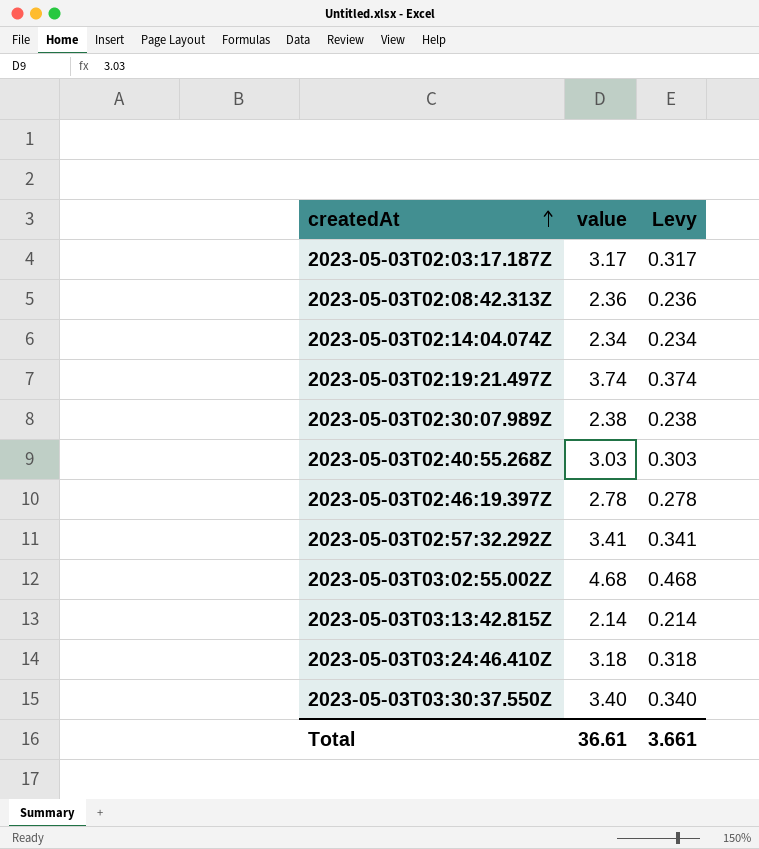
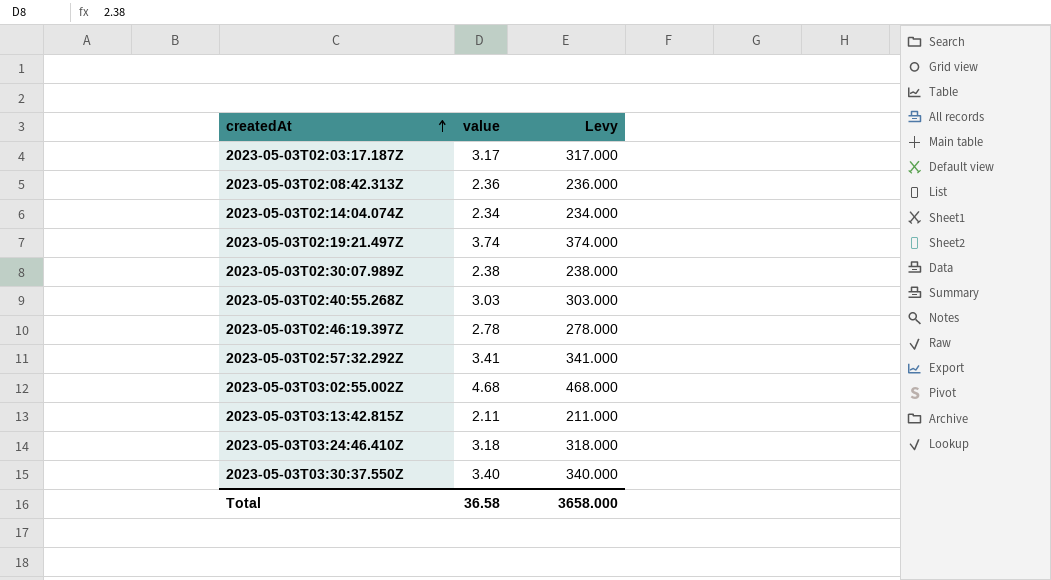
column Levy | formula: [value] * 0.1 -> [value] * 100
2023-05-03T03:13:42.815Z | value: 2.14 -> 2.11
Total | value: 36.61 -> 36.58
Total | Levy: 3.661 -> 3658.000

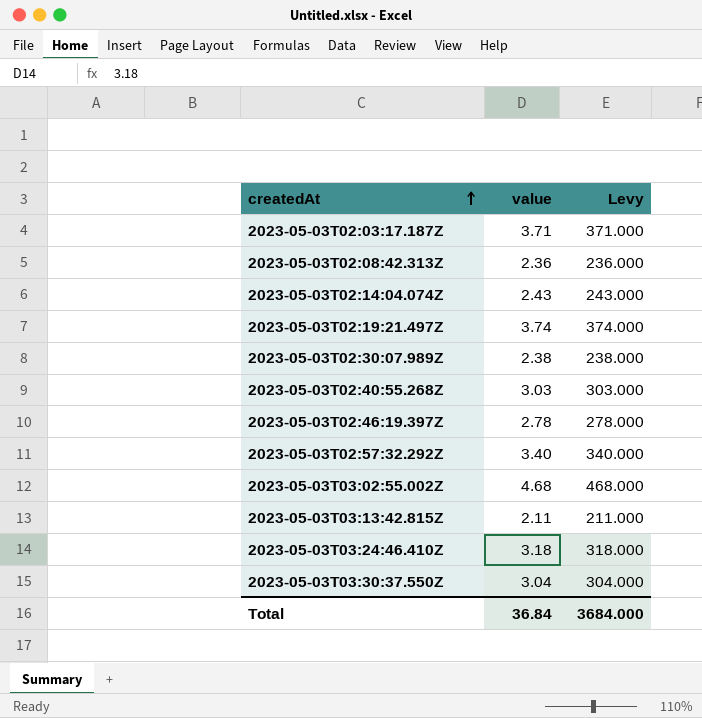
2023-05-03T02:03:17.187Z | value: 3.17 -> 3.71
2023-05-03T02:03:17.187Z | Levy: 317.000 -> 371.000
2023-05-03T02:14:04.074Z | value: 2.34 -> 2.43
2023-05-03T02:14:04.074Z | Levy: 234.000 -> 243.000
2023-05-03T02:57:32.292Z | value: 3.41 -> 3.40
2023-05-03T02:57:32.292Z | Levy: 341.000 -> 340.000
2023-05-03T03:30:37.550Z | value: 3.40 -> 3.04
2023-05-03T03:30:37.550Z | Levy: 340.000 -> 304.000
Total | value: 36.58 -> 36.84
Total | Levy: 3658.000 -> 3684.000

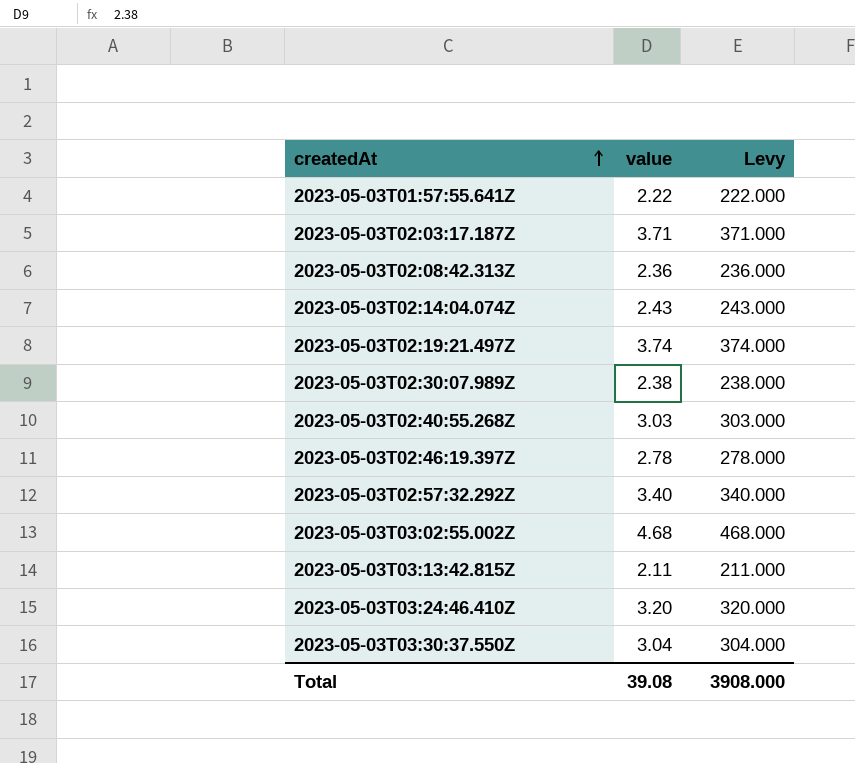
row 2023-05-03T01:57:55.641Z: none -> 2.22 | 222.000
2023-05-03T03:24:46.410Z | value: 3.18 -> 3.20
2023-05-03T03:24:46.410Z | Levy: 318.000 -> 320.000
Total | value: 36.84 -> 39.08
Total | Levy: 3684.000 -> 3908.000

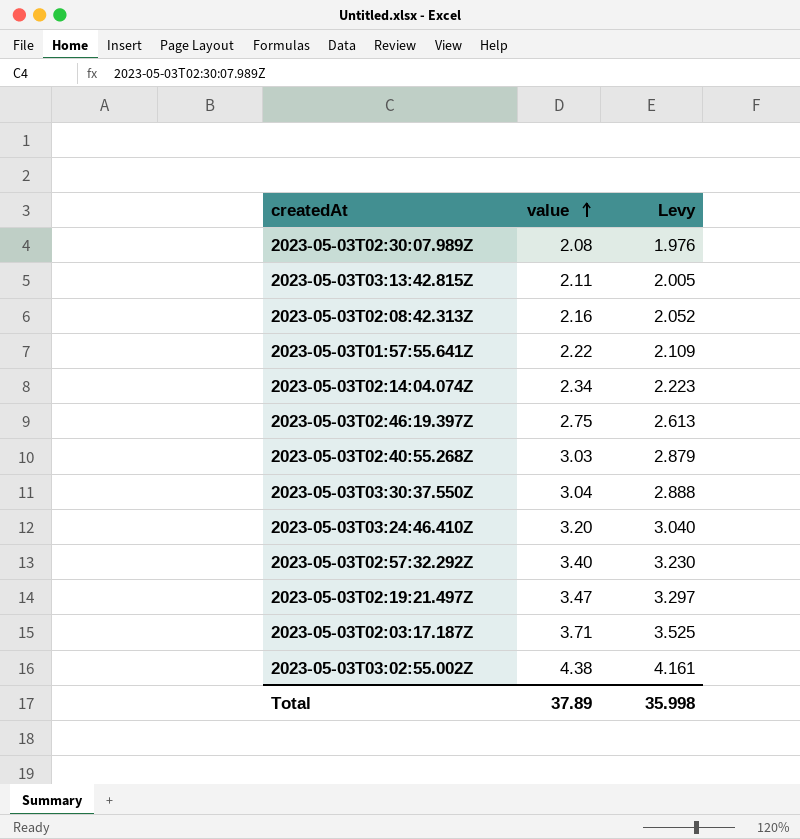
row order: createdAt ascending -> value ascending
column Levy | formula: [value] * 100 -> [value] * 0.95
2023-05-03T02:30:07.989Z | value: 2.38 -> 2.08
2023-05-03T02:08:42.313Z | value: 2.36 -> 2.16
2023-05-03T02:14:04.074Z | value: 2.43 -> 2.34
2023-05-03T02:46:19.397Z | value: 2.78 -> 2.75
2023-05-03T02:19:21.497Z | value: 3.74 -> 3.47
2023-05-03T03:02:55.002Z | value: 4.68 -> 4.38
Total | value: 39.08 -> 37.89
Total | Levy: 3908.000 -> 35.998

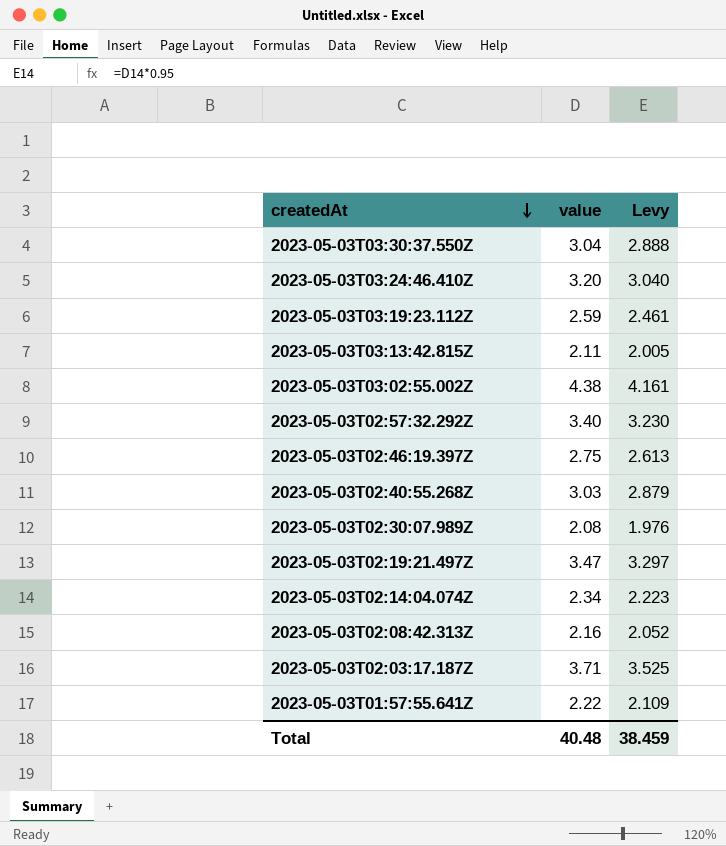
row order: value ascending -> createdAt descending
row 2023-05-03T03:19:23.112Z: none -> 2.59 | 2.461
Total | value: 37.89 -> 40.48
Total | Levy: 35.998 -> 38.459

